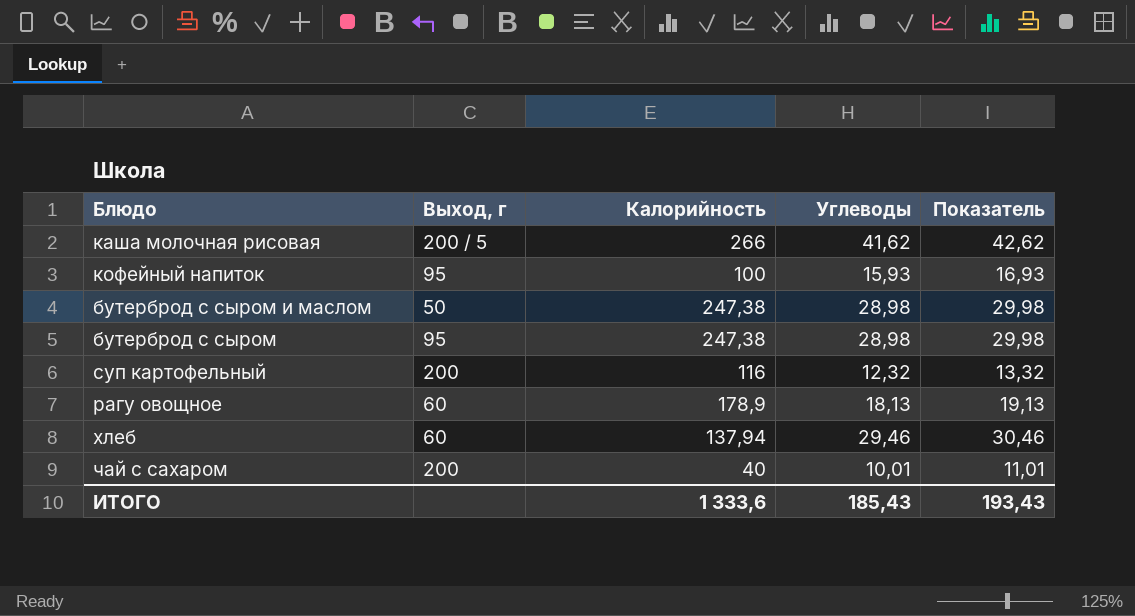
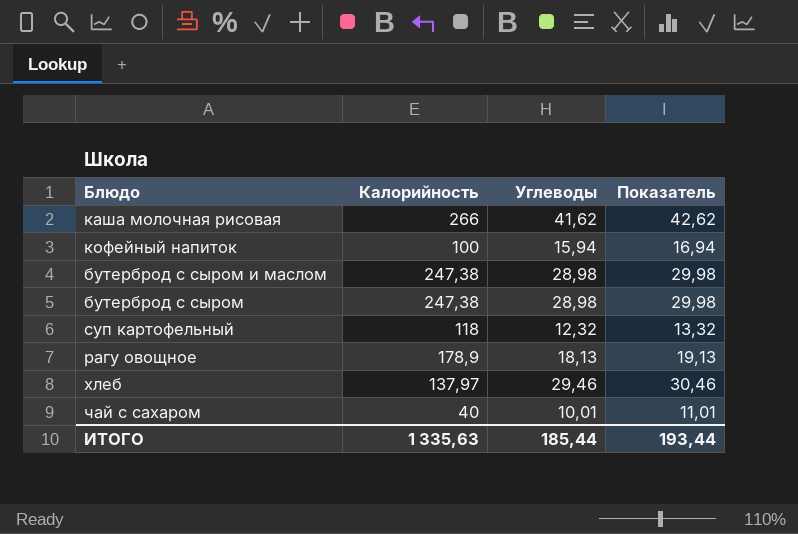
column Выход, г | position: 2 -> none
кофейный напиток | Углеводы: 15,93 -> 15,94
кофейный напиток | Показатель: 16,93 -> 16,94
суп картофельный | Калорийность: 116 -> 118
хлеб | Калорийность: 137,94 -> 137,97
ИТОГО | Калорийность: 1 333,6 -> 1 335,63
ИТОГО | Углеводы: 185,43 -> 185,44
ИТОГО | Показатель: 193,43 -> 193,44

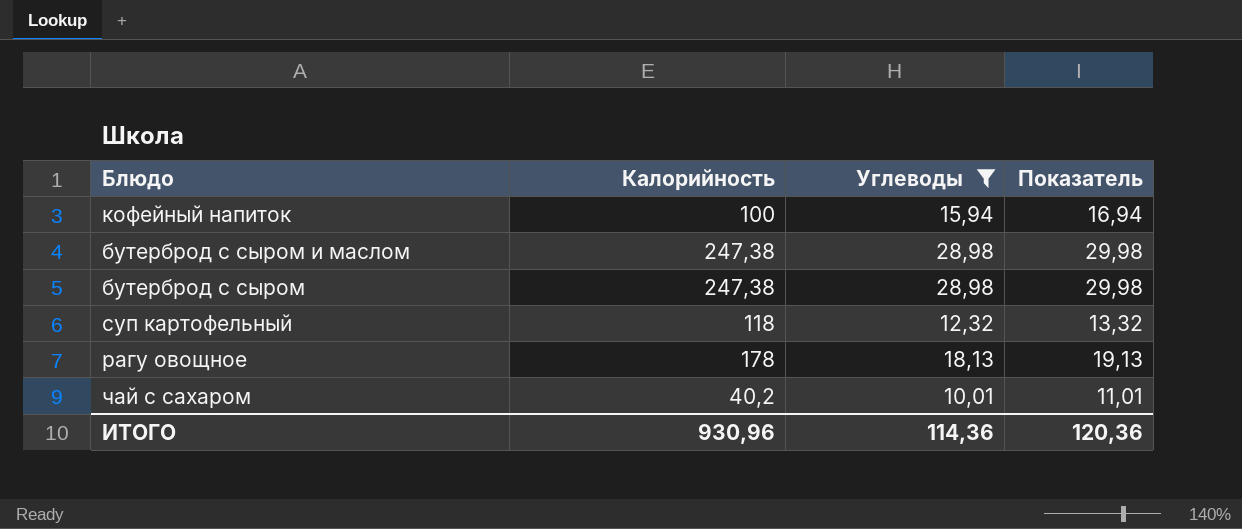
filter: none -> Углеводы <= 28,98
рагу овощное | Калорийность: 178,9 -> 178
чай с сахаром | Калорийность: 40 -> 40,2
ИТОГО | Калорийность: 1 335,63 -> 930,96
ИТОГО | Углеводы: 185,44 -> 114,36
ИТОГО | Показатель: 193,44 -> 120,36

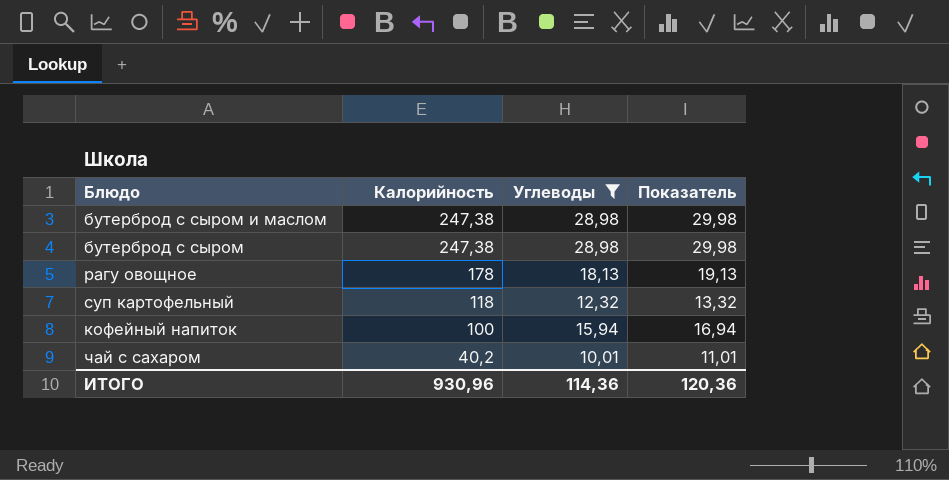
row order: none -> Калорийность descending

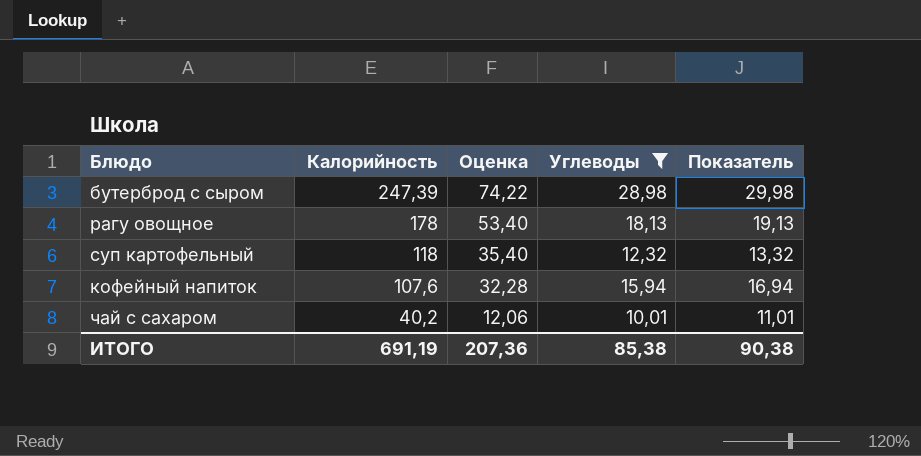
column Оценка | formula: none -> [Калорийность] * 0,3
row бутерброд с сыром и маслом: 247,38 | 28,98 | 29,98 -> none
бутерброд с сыром | Калорийность: 247,38 -> 247,39
кофейный напиток | Калорийность: 100 -> 107,6
ИТОГО | Калорийность: 930,96 -> 691,19
ИТОГО | Углеводы: 114,36 -> 85,38
ИТОГО | Показатель: 120,36 -> 90,38

